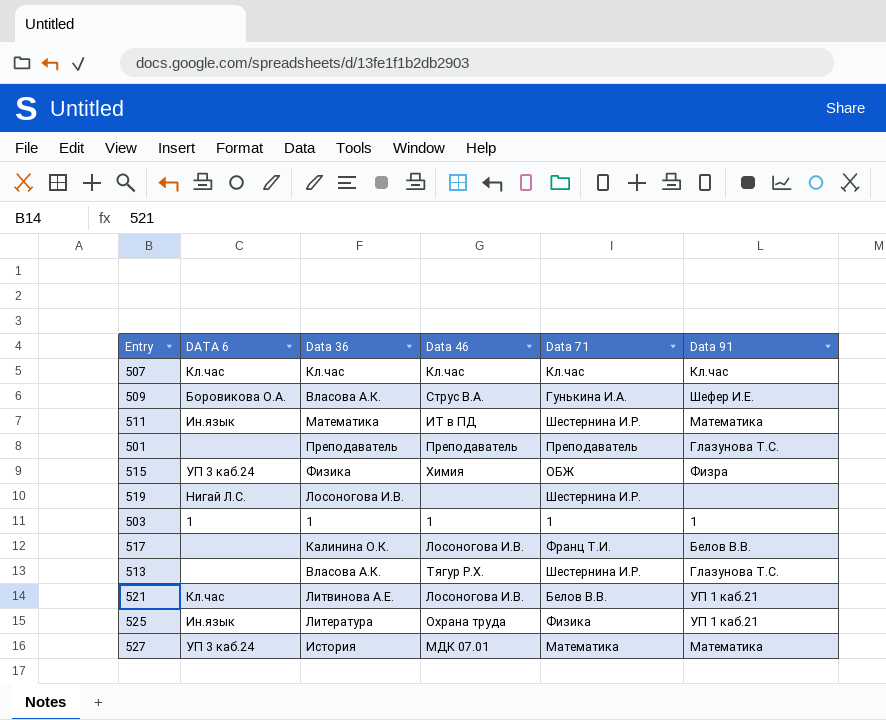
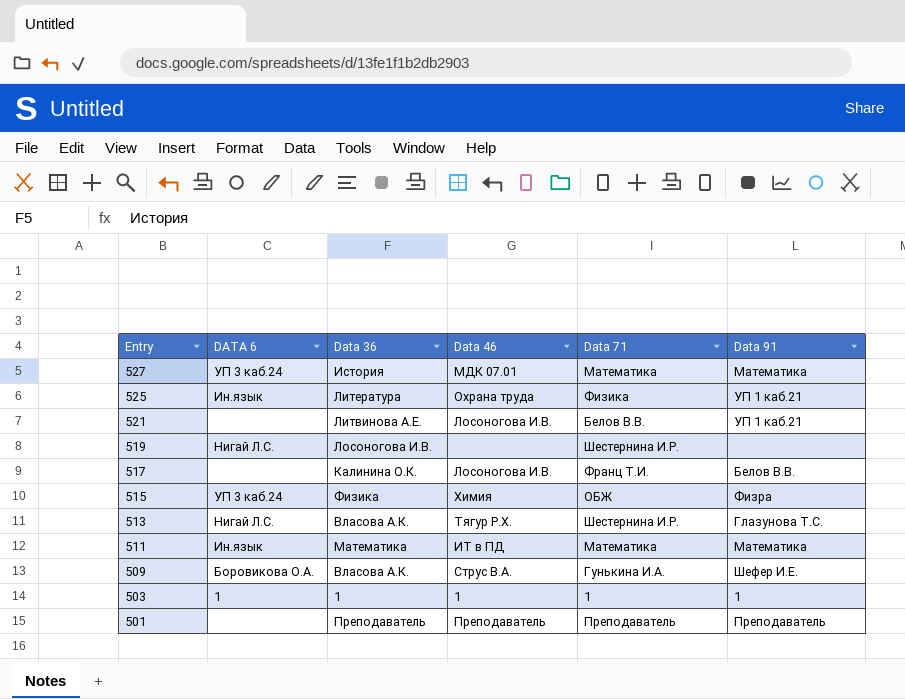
row order: none -> Entry descending
row 507: Кл.час | Кл.час | Кл.час | Кл.час | Кл.час -> none
521 | DATA 6: Кл.час -> none
513 | DATA 6: none -> Нигай Л.С.
511 | Data 71: Шестернина И.Р. -> Математика
501 | Data 91: Глазунова Т.С. -> Преподаватель

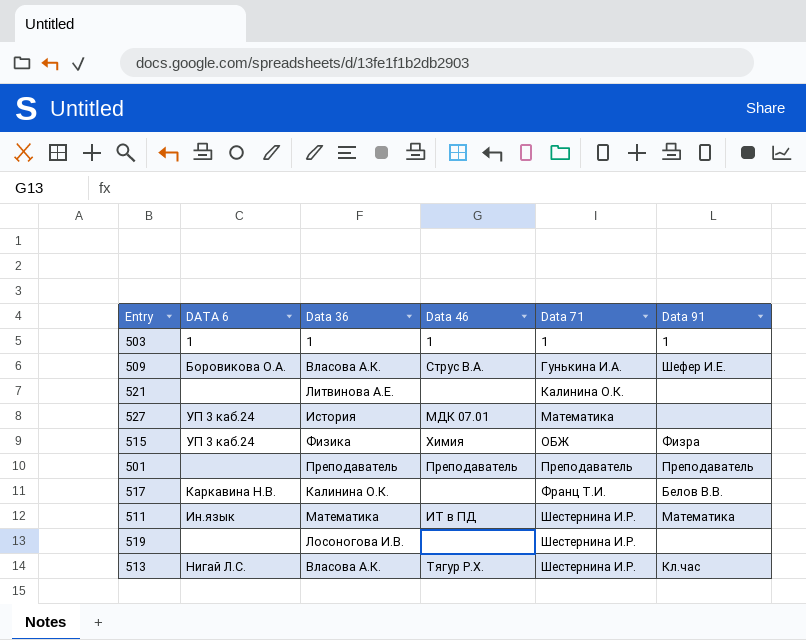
row order: Entry descending -> Data 71 ascending
row 525: Ин.язык | Литература | Охрана труда | Физика | УП 1 каб.21 -> none
521 | Data 46: Лосоногова И.В. -> none
521 | Data 71: Белов В.В. -> Калинина О.К.
521 | Data 91: УП 1 каб.21 -> none
527 | Data 91: Математика -> none
517 | DATA 6: none -> Каркавина Н.В.
517 | Data 46: Лосоногова И.В. -> none
511 | Data 71: Математика -> Шестернина И.Р.
519 | DATA 6: Нигай Л.С. -> none
513 | Data 91: Глазунова Т.С. -> Кл.час

